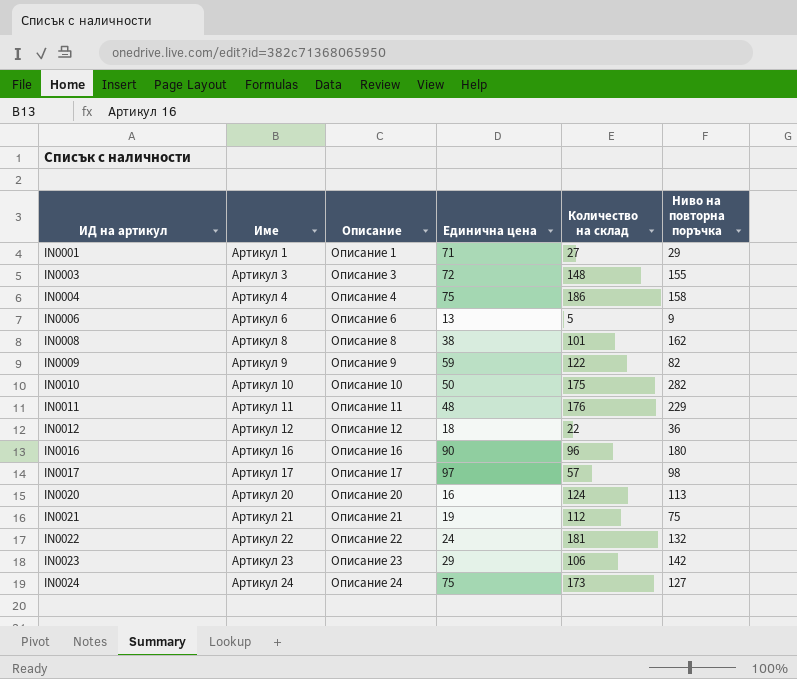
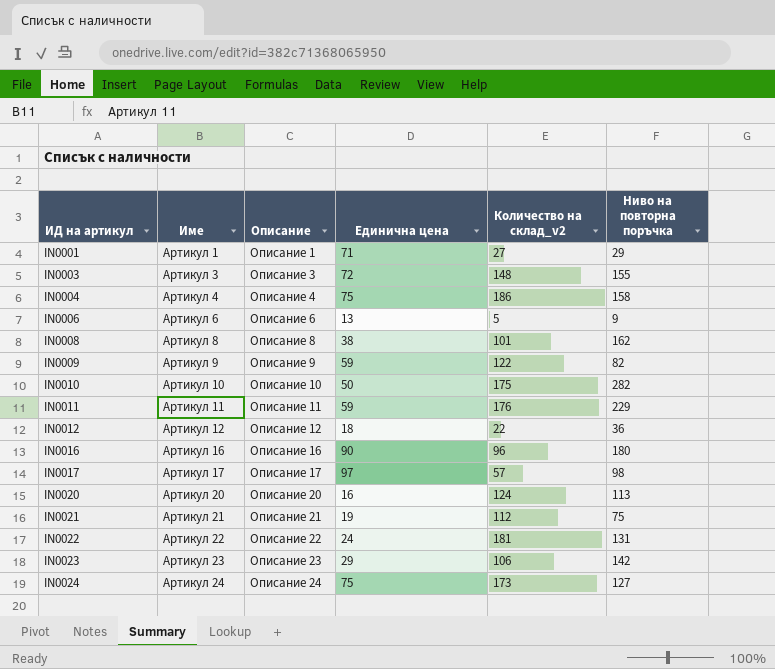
column name: Количество на склад -> Количество на склад_v2
IN0011 | Единична цена: 48 -> 59
IN0022 | Ниво на повторна поръчка: 132 -> 131

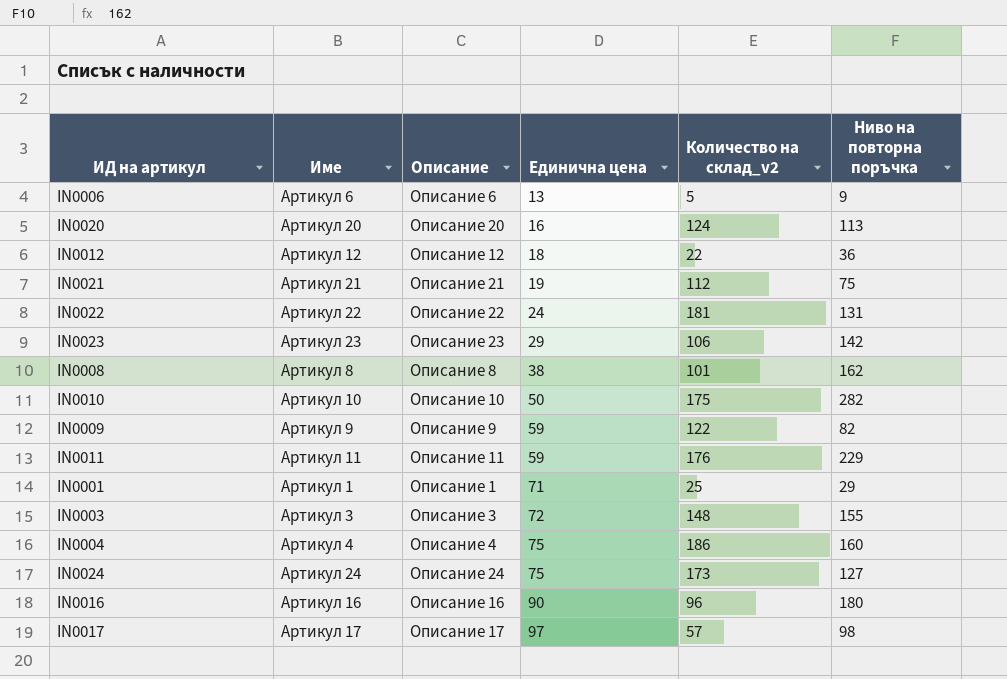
row order: ИД на артикул ascending -> Единична цена ascending
IN0001 | Количество на склад_v2: 27 -> 25
IN0004 | Ниво на повторна поръчка: 158 -> 160

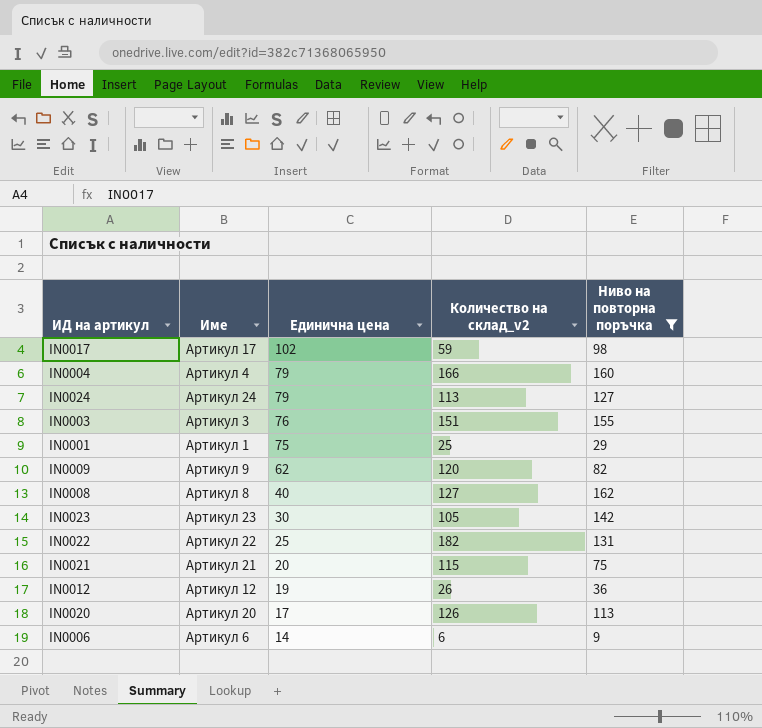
filter: none -> Ниво на повторна поръчка <= 162
row order: Единична цена ascending -> Единична цена descending
column Описание | position: 3 -> none
IN0017 | Единична цена: 97 -> 102
IN0017 | Количество на склад_v2: 57 -> 59
IN0004 | Единична цена: 75 -> 79
IN0004 | Количество на склад_v2: 186 -> 166
IN0024 | Единична цена: 75 -> 79
IN0024 | Количество на склад_v2: 173 -> 113
IN0003 | Единична цена: 72 -> 76
IN0003 | Количество на склад_v2: 148 -> 151
IN0001 | Единична цена: 71 -> 75
IN0009 | Единична цена: 59 -> 62
IN0009 | Количество на склад_v2: 122 -> 120
IN0008 | Единична цена: 38 -> 40
IN0008 | Количество на склад_v2: 101 -> 127
IN0023 | Единична цена: 29 -> 30
IN0023 | Количество на склад_v2: 106 -> 105
IN0022 | Единична цена: 24 -> 25
IN0022 | Количество на склад_v2: 181 -> 182
IN0021 | Единична цена: 19 -> 20
IN0021 | Количество на склад_v2: 112 -> 115
IN0012 | Единична цена: 18 -> 19
IN0012 | Количество на склад_v2: 22 -> 26
IN0020 | Единична цена: 16 -> 17
IN0020 | Количество на склад_v2: 124 -> 126
IN0006 | Единична цена: 13 -> 14
IN0006 | Количество на склад_v2: 5 -> 6

